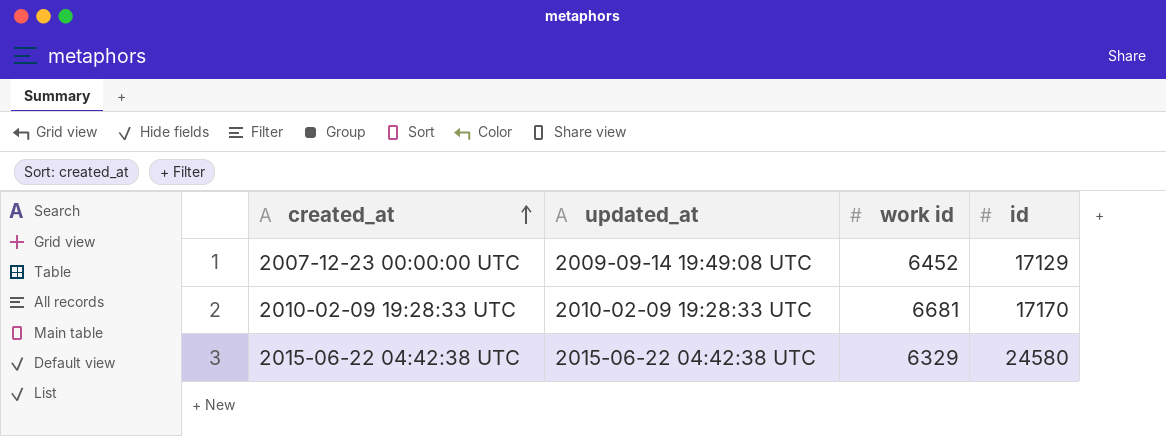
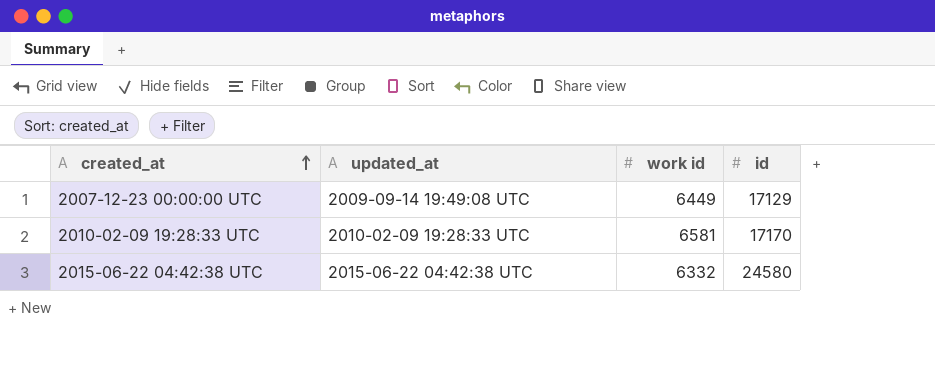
2007-12-23 00:00:00 UTC | work id: 6452 -> 6449
2010-02-09 19:28:33 UTC | work id: 6681 -> 6581
2015-06-22 04:42:38 UTC | work id: 6329 -> 6332

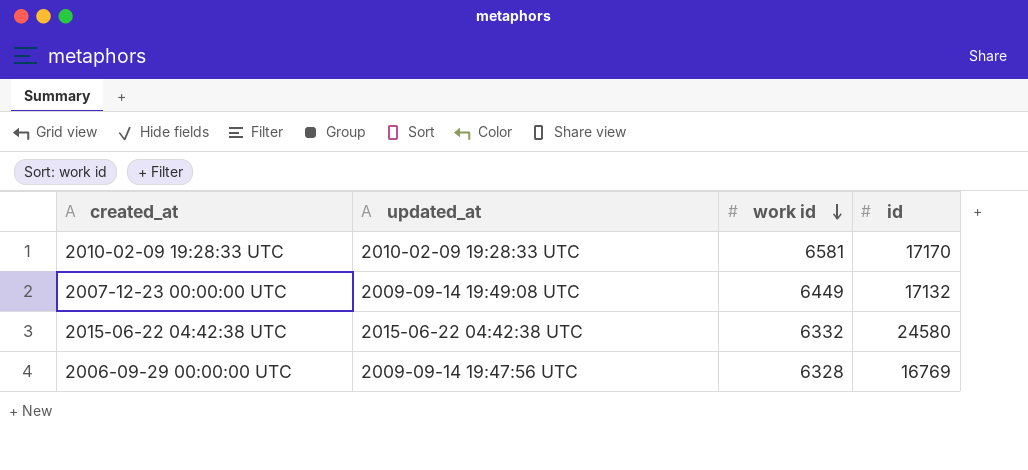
row order: created_at ascending -> work id descending
2007-12-23 00:00:00 UTC | id: 17129 -> 17132
row 2006-09-29 00:00:00 UTC: none -> 2009-09-14 19:47:56 UTC | 6328 | 16769

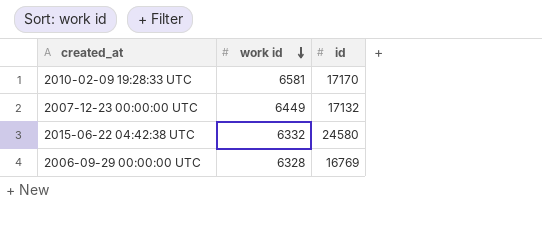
column updated_at | position: 2 -> none

